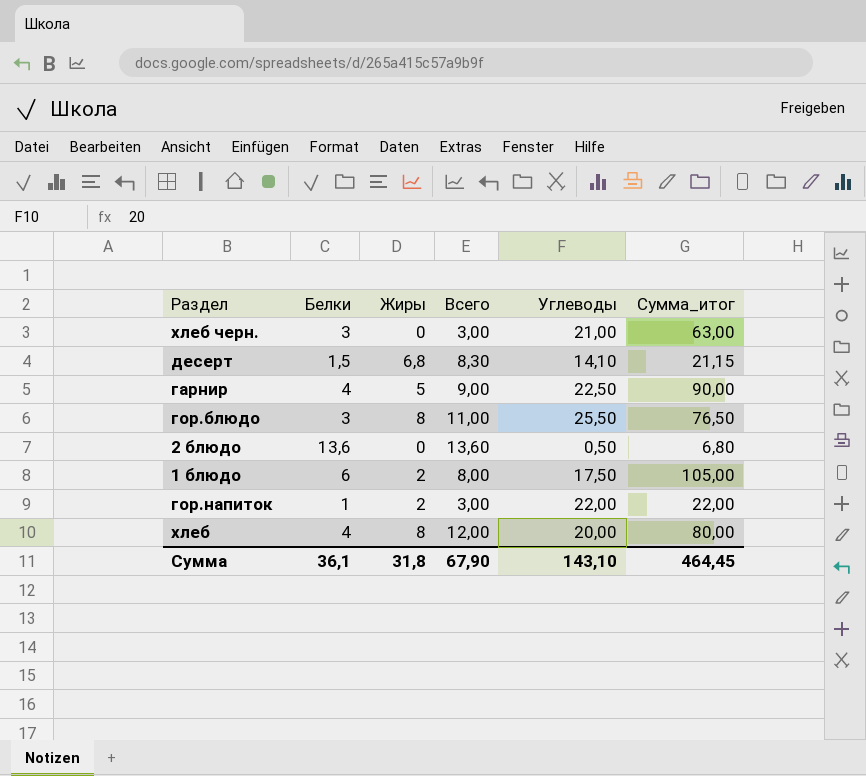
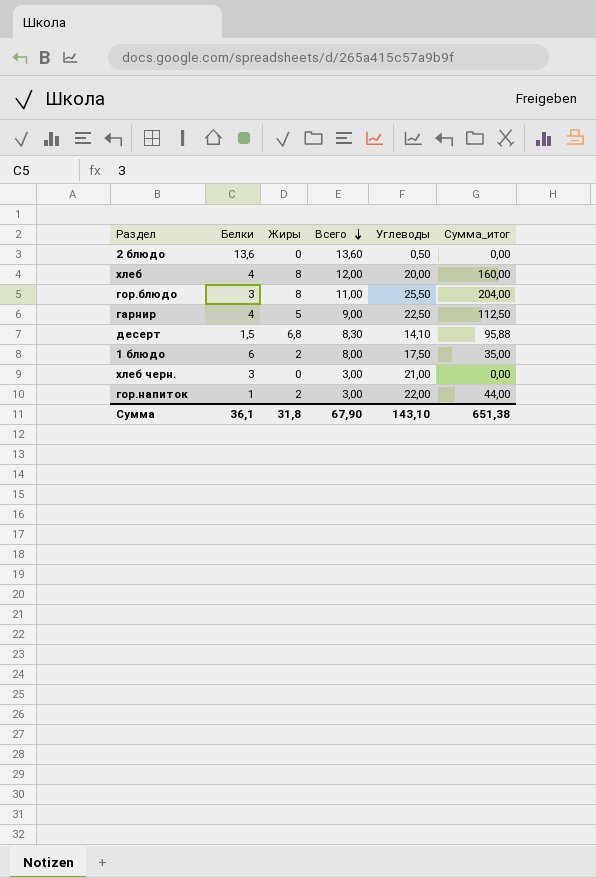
row order: none -> Всего descending
column Сумма_итог | formula: [Белки] * [Углеводы] -> [Жиры] * [Углеводы]
Сумма | Сумма_итог: 464,45 -> 651,38

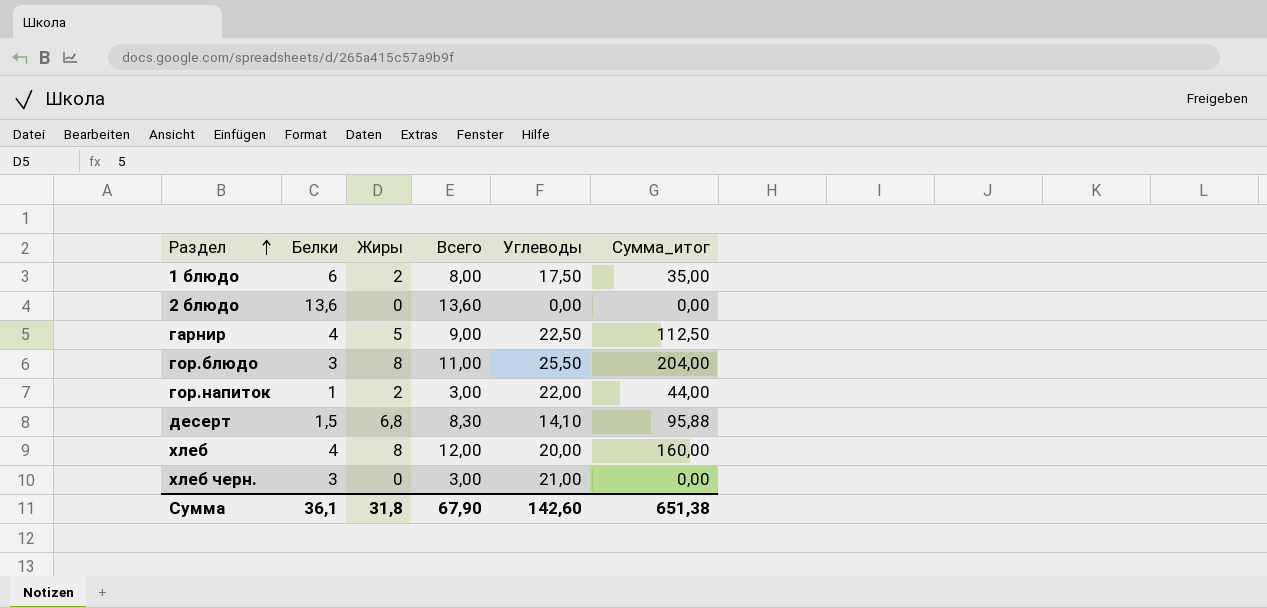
row order: Всего descending -> Раздел ascending
2 блюдо | Углеводы: 0,50 -> 0,00
Сумма | Углеводы: 143,10 -> 142,60

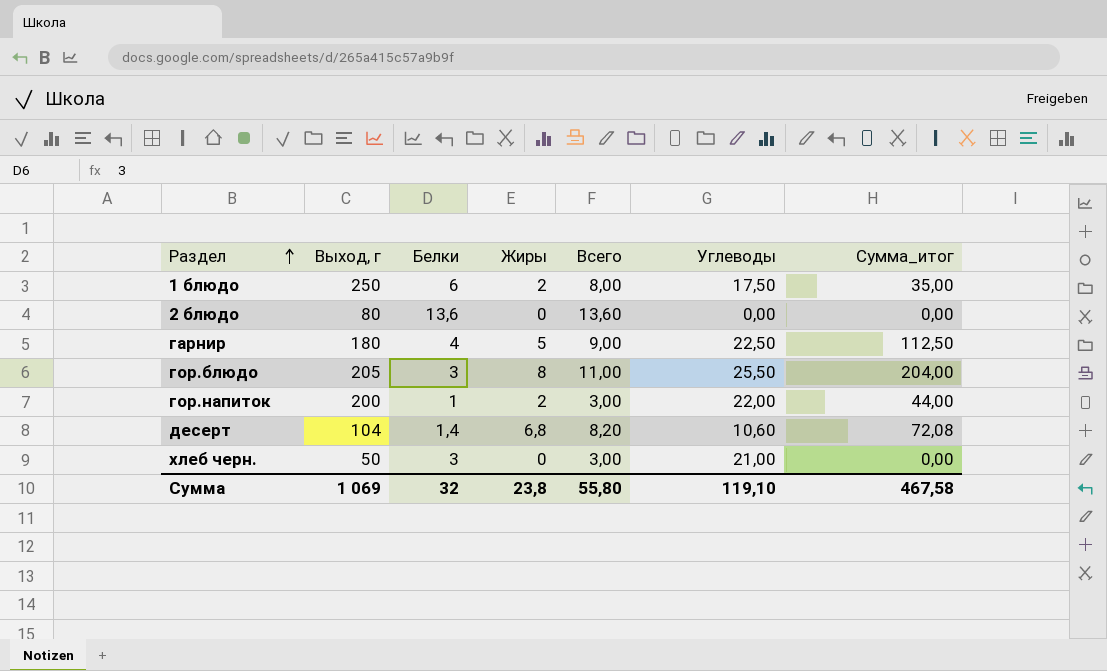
column Выход, г | position: none -> 2
row хлеб: 4 | 8 | 12,00 | 20,00 | 160,00 -> none
десерт | Белки: 1,5 -> 1,4
десерт | Всего: 8,30 -> 8,20
десерт | Углеводы: 14,10 -> 10,60
десерт | Сумма_итог: 95,88 -> 72,08
Сумма | Белки: 36,1 -> 32
Сумма | Жиры: 31,8 -> 23,8
Сумма | Всего: 67,90 -> 55,80
Сумма | Углеводы: 142,60 -> 119,10
Сумма | Сумма_итог: 651,38 -> 467,58

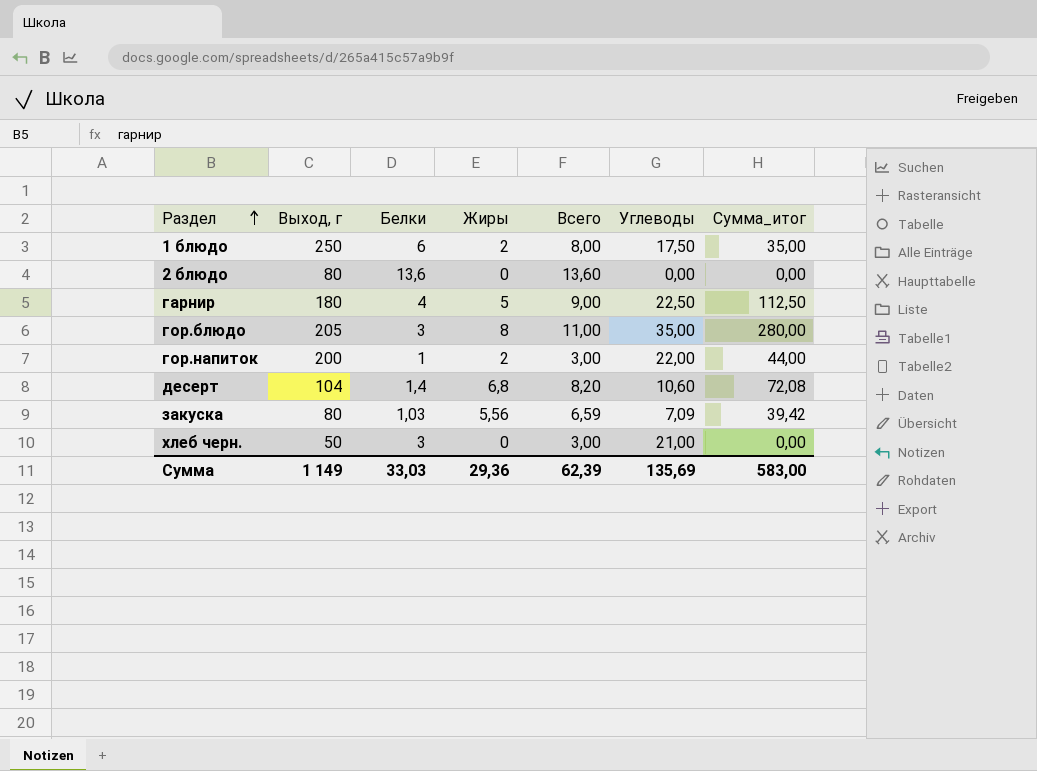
гор.блюдо | Углеводы: 25,50 -> 35,00
гор.блюдо | Сумма_итог: 204,00 -> 280,00
row закуска: none -> 80 | 1,03 | 5,56 | 6,59 | 7,09 | 39,42
Сумма | Выход, г: 1 069 -> 1 149
Сумма | Белки: 32 -> 33,03
Сумма | Жиры: 23,8 -> 29,36
Сумма | Всего: 55,80 -> 62,39
Сумма | Углеводы: 119,10 -> 135,69
Сумма | Сумма_итог: 467,58 -> 583,00

